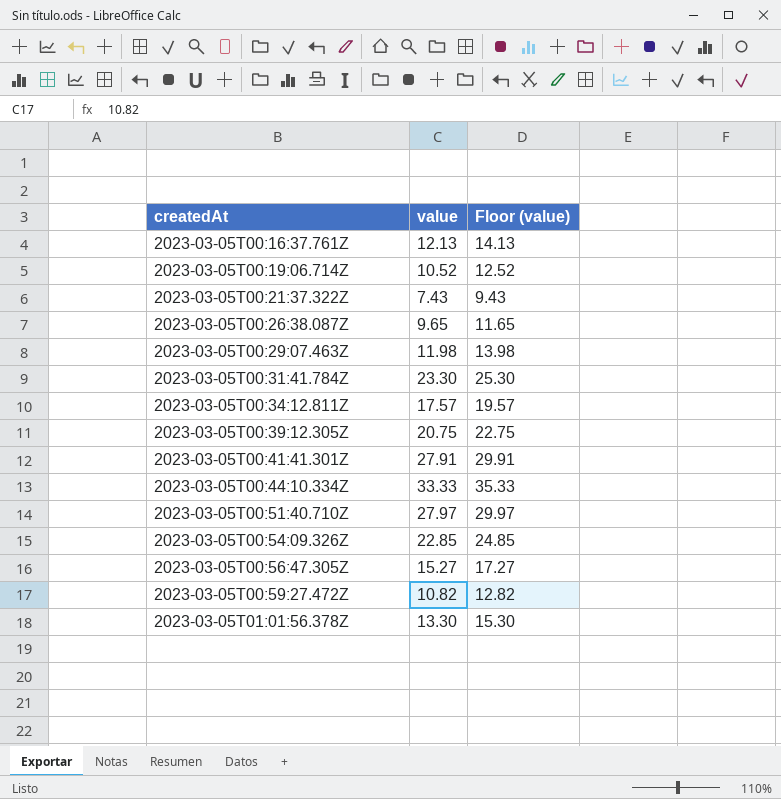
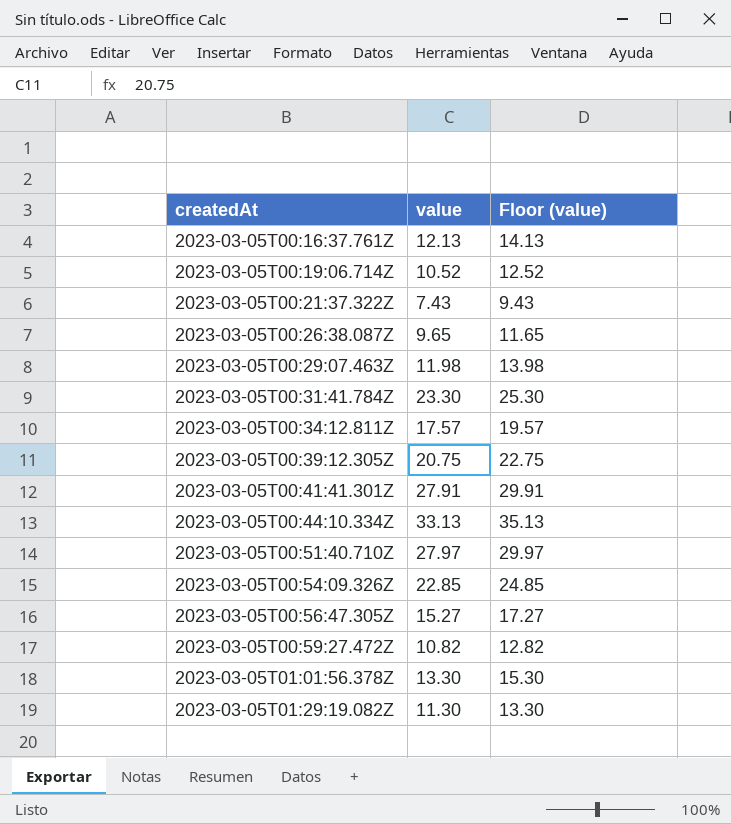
2023-03-05T00:44:10.334Z | value: 33.33 -> 33.13
2023-03-05T00:44:10.334Z | Floor (value): 35.33 -> 35.13
row 2023-03-05T01:29:19.082Z: none -> 11.30 | 13.30

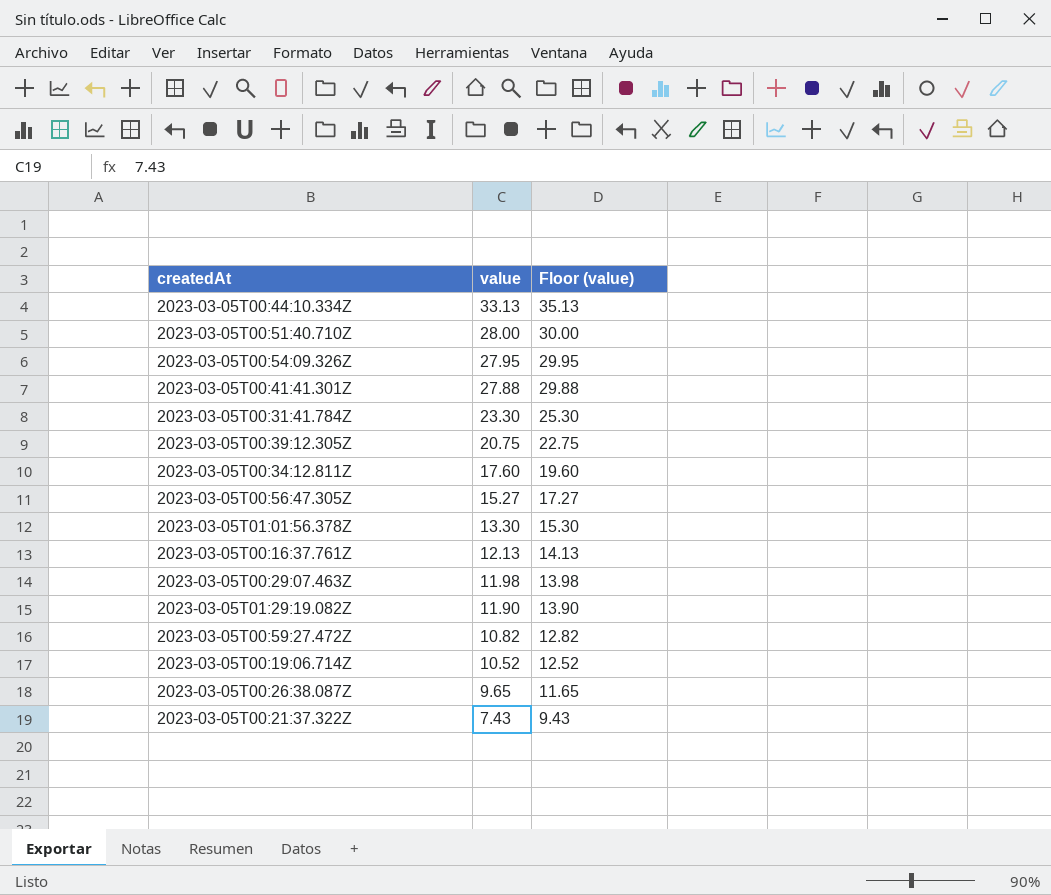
row order: createdAt ascending -> value descending
2023-03-05T00:51:40.710Z | value: 27.97 -> 28.00
2023-03-05T00:51:40.710Z | Floor (value): 29.97 -> 30.00
2023-03-05T00:54:09.326Z | value: 22.85 -> 27.95
2023-03-05T00:54:09.326Z | Floor (value): 24.85 -> 29.95
2023-03-05T00:41:41.301Z | value: 27.91 -> 27.88
2023-03-05T00:41:41.301Z | Floor (value): 29.91 -> 29.88
2023-03-05T00:34:12.811Z | value: 17.57 -> 17.60
2023-03-05T00:34:12.811Z | Floor (value): 19.57 -> 19.60
2023-03-05T01:29:19.082Z | value: 11.30 -> 11.90
2023-03-05T01:29:19.082Z | Floor (value): 13.30 -> 13.90

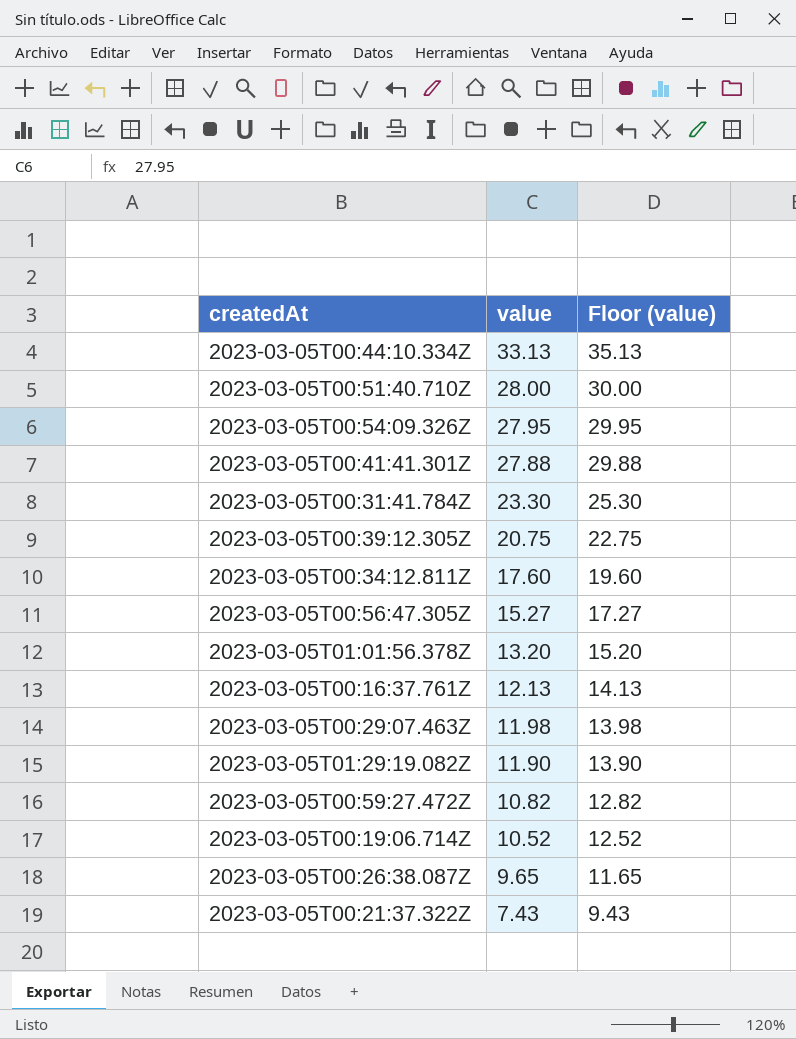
2023-03-05T01:01:56.378Z | value: 13.30 -> 13.20
2023-03-05T01:01:56.378Z | Floor (value): 15.30 -> 15.20

